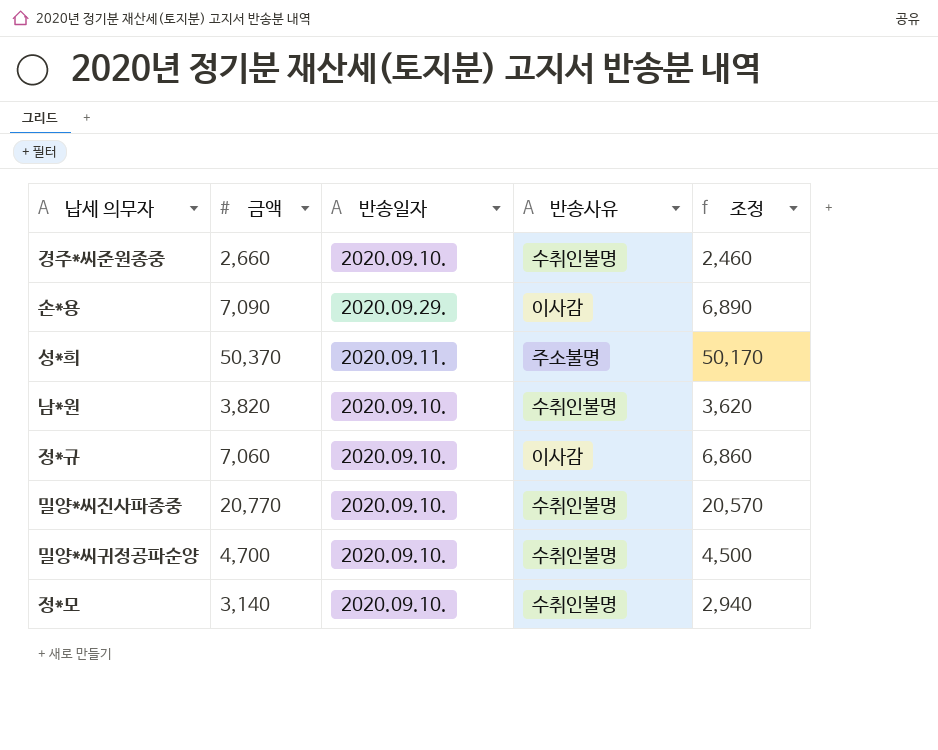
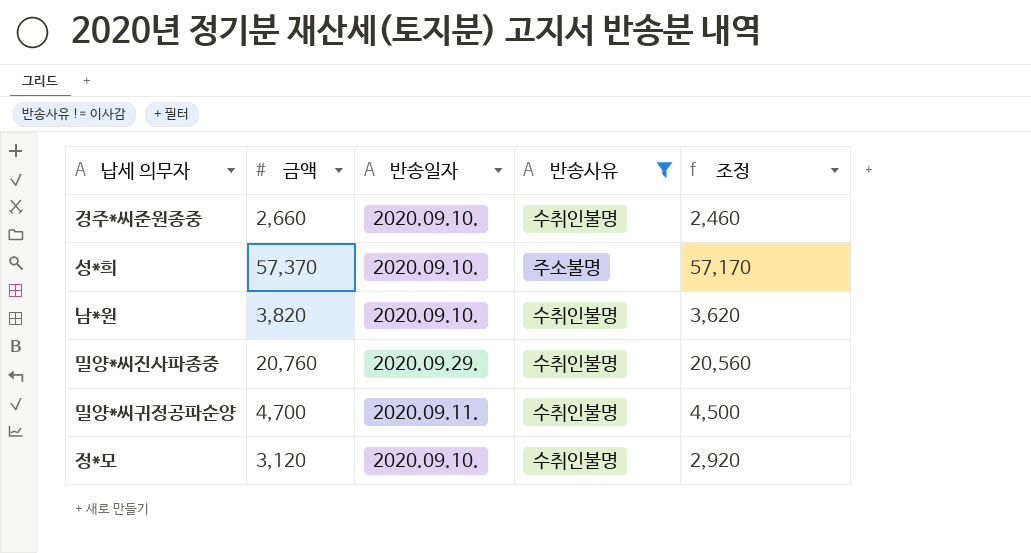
filter: none -> 반송사유 != 이사감
성*희 | 금액: 50,370 -> 57,370
성*희 | 반송일자: 2020.09.11. -> 2020.09.10.
성*희 | 조정: 50,170 -> 57,170
밀양*씨진사파종중 | 금액: 20,770 -> 20,760
밀양*씨진사파종중 | 반송일자: 2020.09.10. -> 2020.09.29.
밀양*씨진사파종중 | 조정: 20,570 -> 20,560
밀양*씨귀정공파순양 | 반송일자: 2020.09.10. -> 2020.09.11.
정*모 | 금액: 3,140 -> 3,120
정*모 | 조정: 2,940 -> 2,920

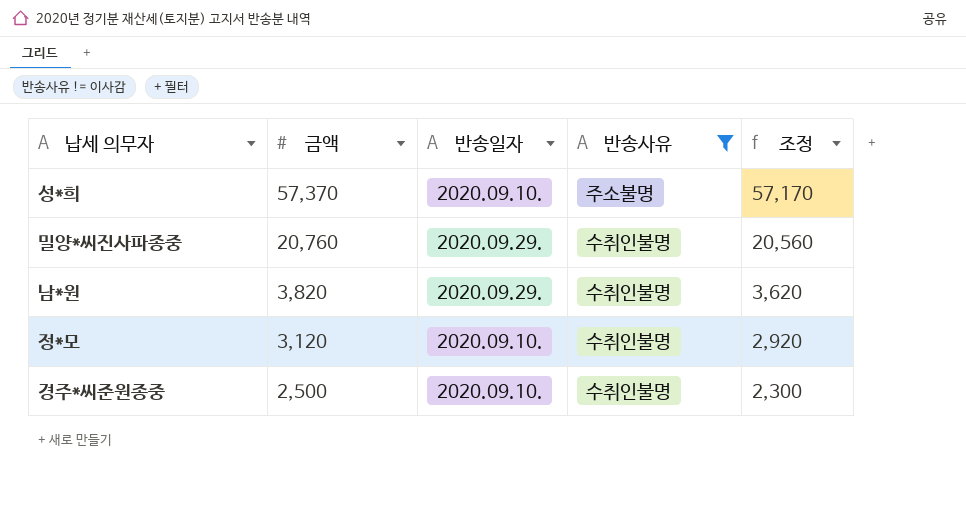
row order: none -> 금액 descending
row 밀양*씨귀정공파순양: 4,700 | 2020.09.11. | 수취인불명 | 4,500 -> none
남*원 | 반송일자: 2020.09.10. -> 2020.09.29.
경주*씨준원종중 | 금액: 2,660 -> 2,500
경주*씨준원종중 | 조정: 2,460 -> 2,300

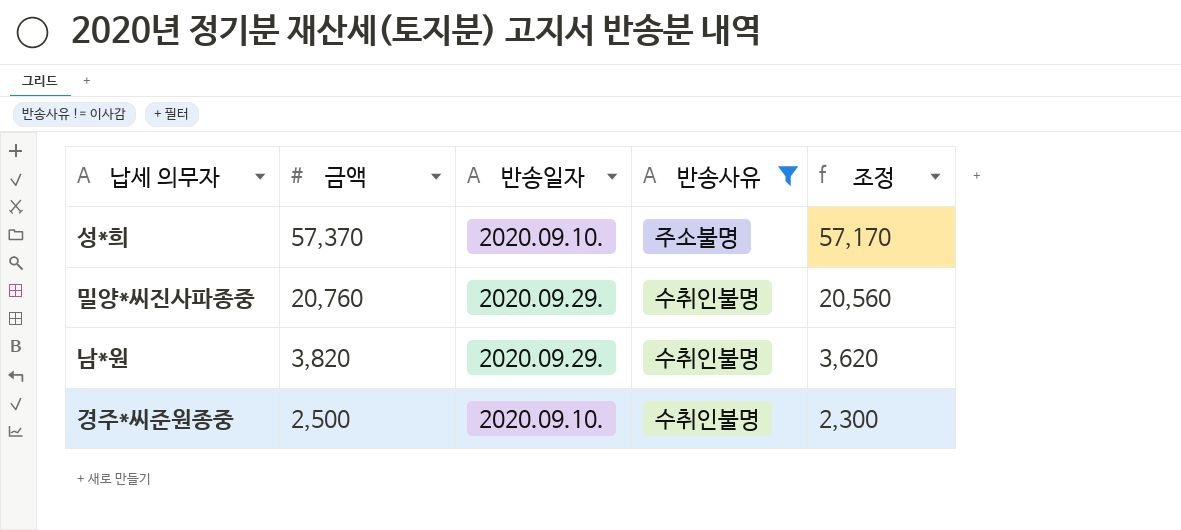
row 정*모: 3,120 | 2020.09.10. | 수취인불명 | 2,920 -> none

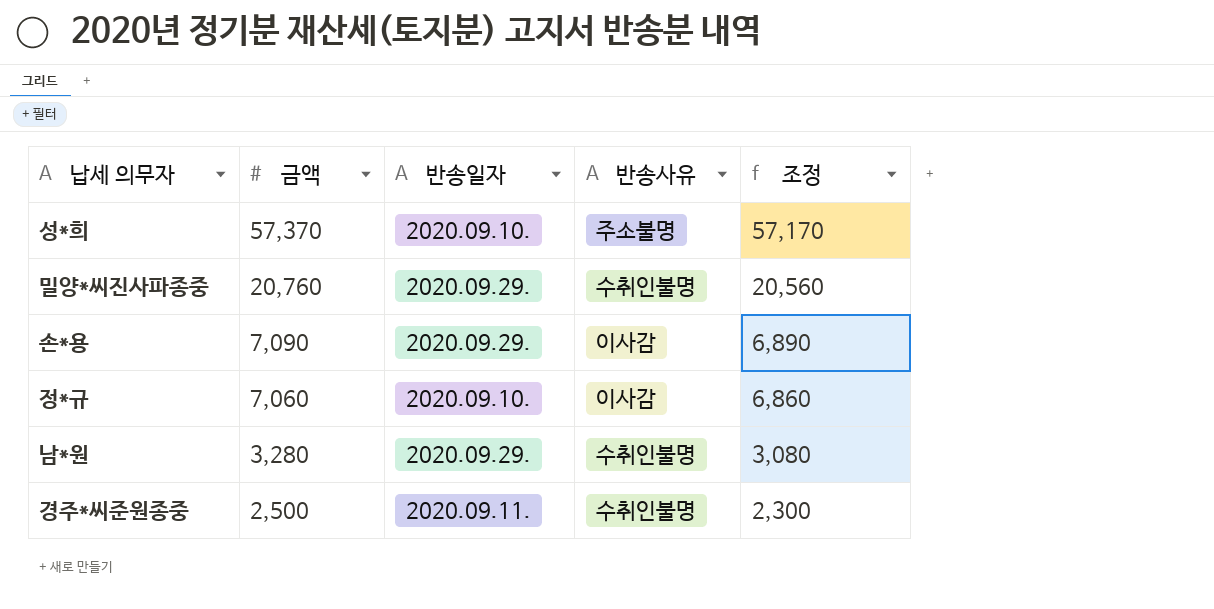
filter: 반송사유 != 이사감 -> none
남*원 | 금액: 3,820 -> 3,280
남*원 | 조정: 3,620 -> 3,080
경주*씨준원종중 | 반송일자: 2020.09.10. -> 2020.09.11.

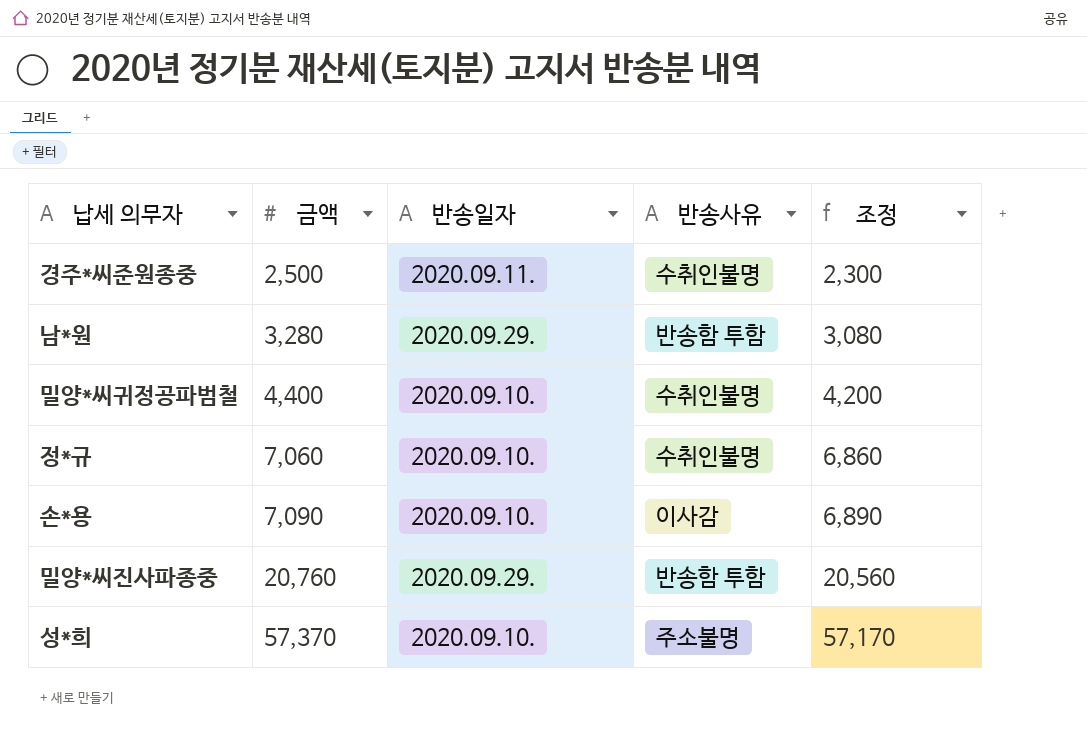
row order: 금액 descending -> 금액 ascending
남*원 | 반송사유: 수취인불명 -> 반송함 투함
row 밀양*씨귀정공파범철: none -> 4,400 | 2020.09.10. | 수취인불명 | 4,200
정*규 | 반송사유: 이사감 -> 수취인불명
손*용 | 반송일자: 2020.09.29. -> 2020.09.10.
밀양*씨진사파종중 | 반송사유: 수취인불명 -> 반송함 투함

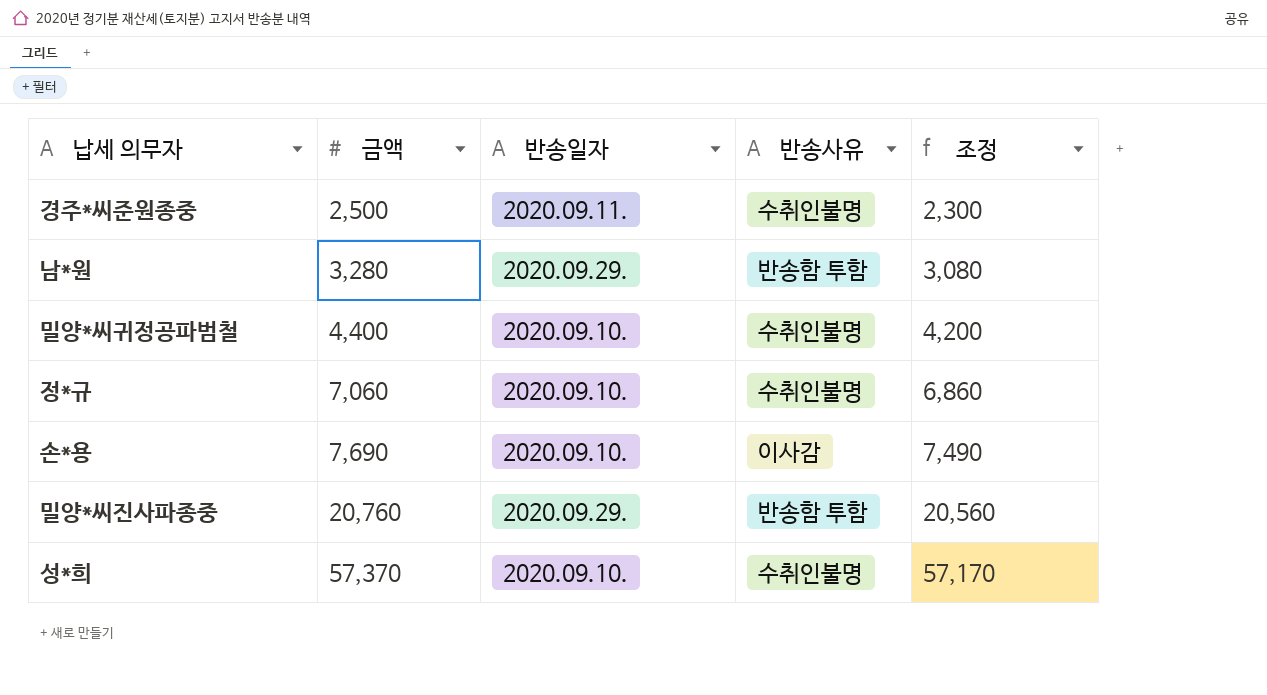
손*용 | 금액: 7,090 -> 7,690
손*용 | 조정: 6,890 -> 7,490
성*희 | 반송사유: 주소불명 -> 수취인불명

